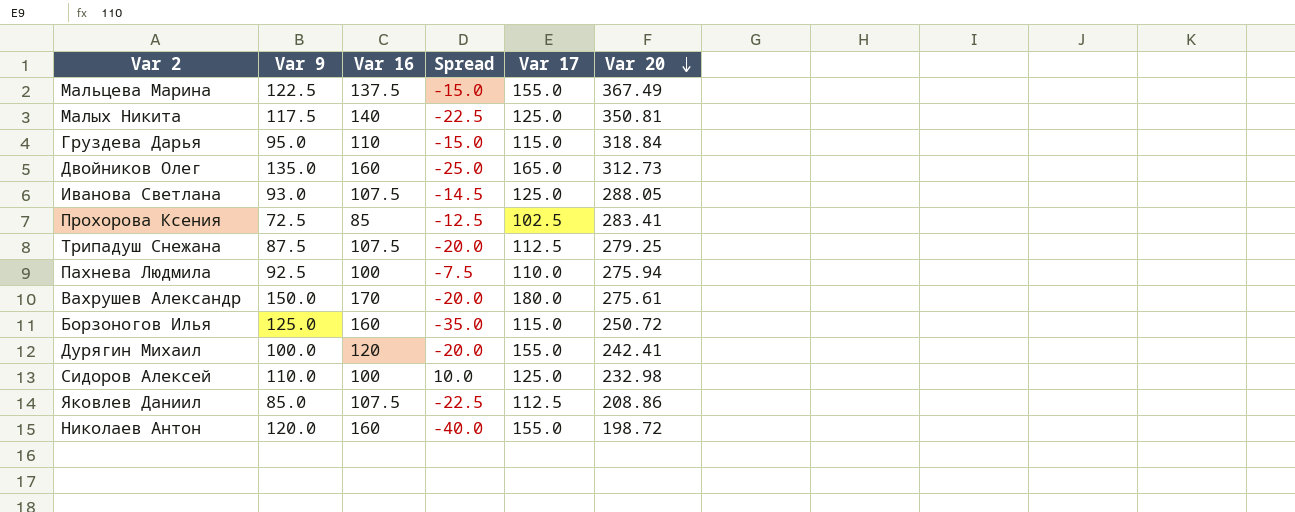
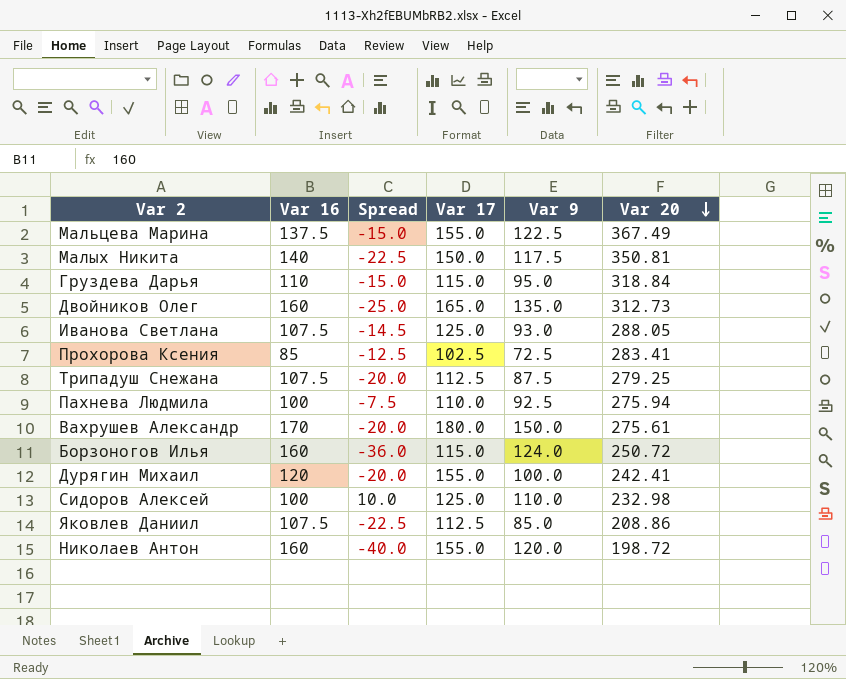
column Var 9 | position: 2 -> 5
Малых Никита | Var 17: 125.0 -> 150.0
Борзоногов Илья | Spread: -35.0 -> -36.0
Борзоногов Илья | Var 9: 125.0 -> 124.0

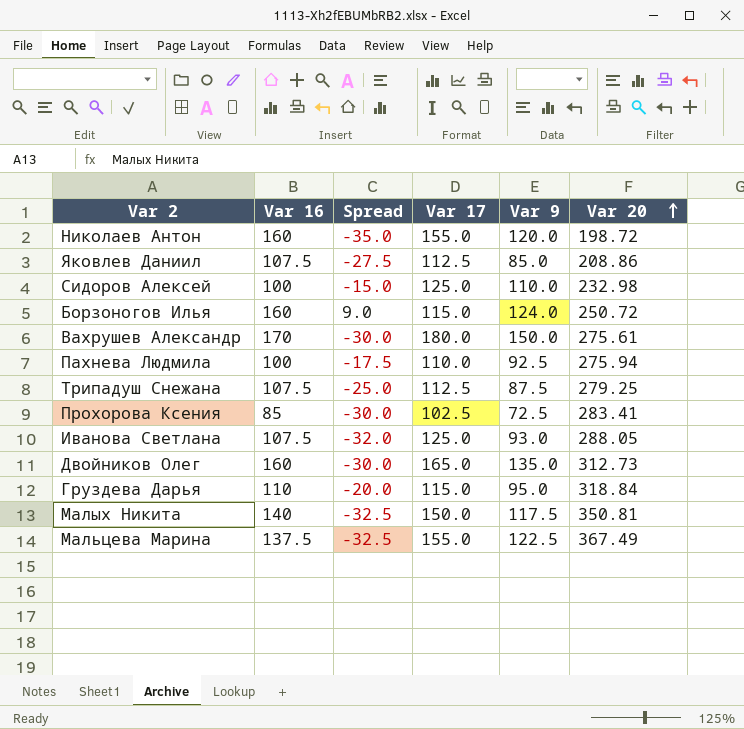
row order: Var 20 descending -> Var 20 ascending
column Spread | formula: [Var 9] - [Var 16] -> [Var 9] - [Var 17]
row Дурягин Михаил: 120 | -20.0 | 155.0 | 100.0 | 242.41 -> none

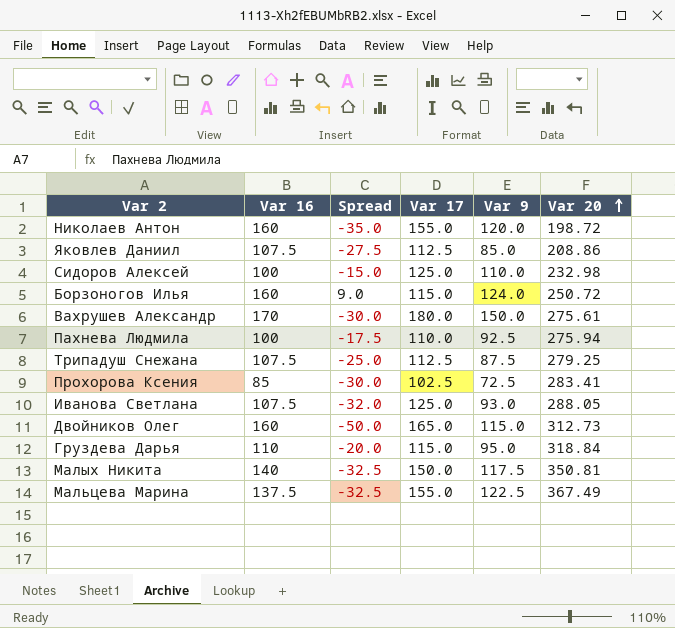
Двойников Олег | Spread: -30.0 -> -50.0
Двойников Олег | Var 9: 135.0 -> 115.0

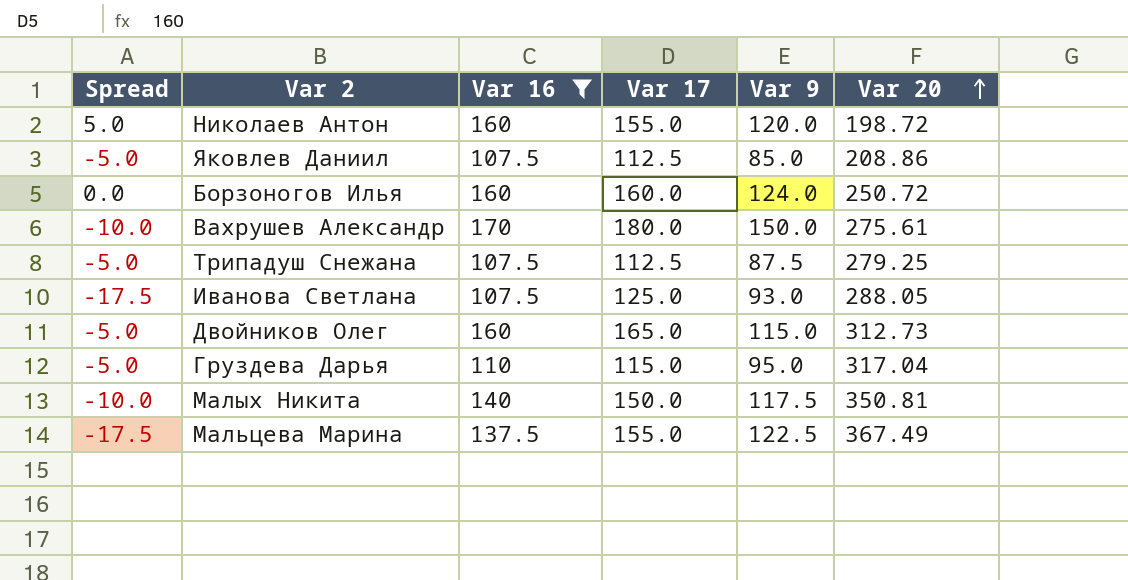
filter: none -> Var 16 >= 107.5
column Spread | formula: [Var 9] - [Var 17] -> [Var 16] - [Var 17]
column Spread | position: 3 -> 1
Борзоногов Илья | Var 17: 115.0 -> 160.0
Груздева Дарья | Var 20: 318.84 -> 317.04

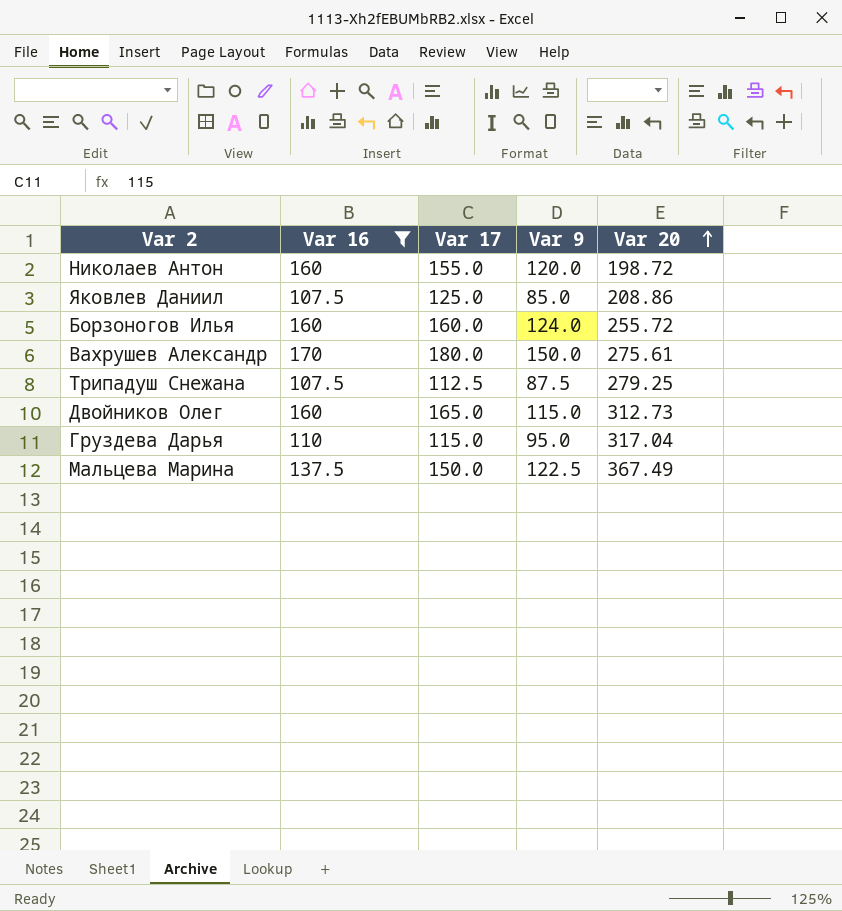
column Spread | formula: [Var 16] - [Var 17] -> none
row Иванова Светлана: -17.5 | 107.5 | 125.0 | 93.0 | 288.05 -> none
row Малых Никита: -10.0 | 140 | 150.0 | 117.5 | 350.81 -> none
Яковлев Даниил | Var 17: 112.5 -> 125.0
Борзоногов Илья | Var 20: 250.72 -> 255.72
Мальцева Марина | Var 17: 155.0 -> 150.0

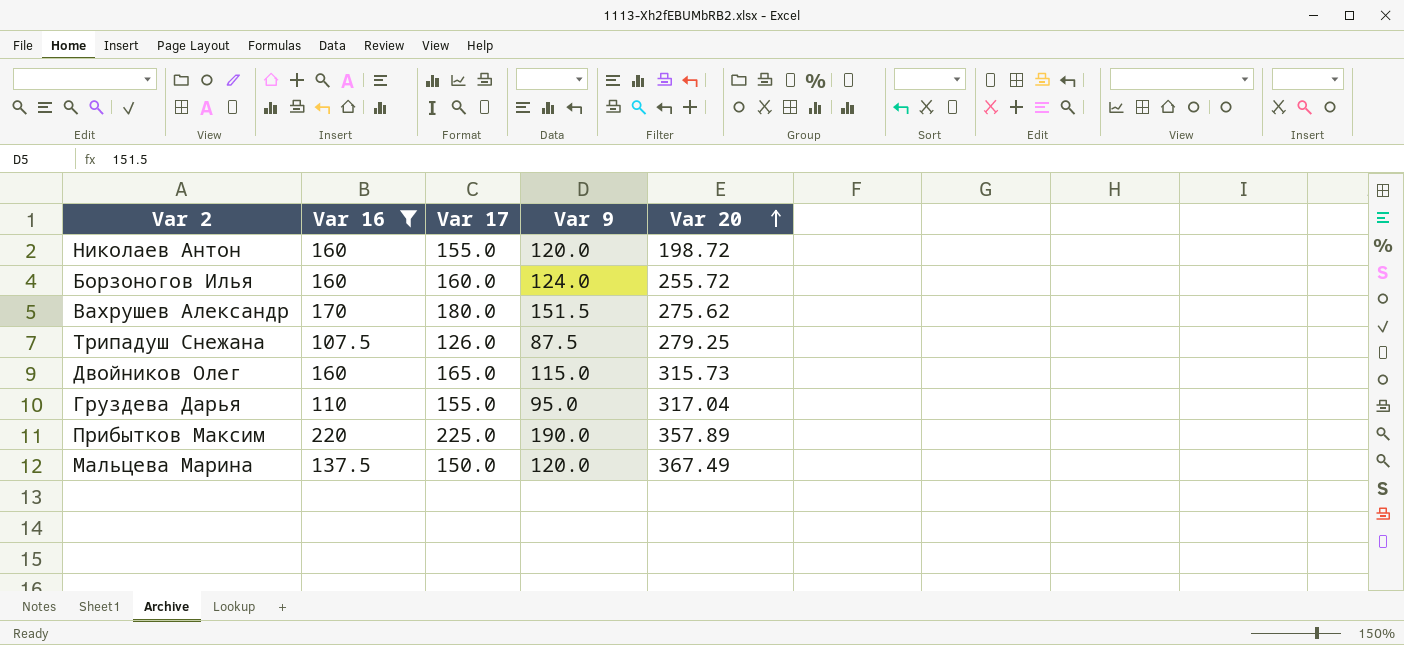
row Яковлев Даниил: 107.5 | 125.0 | 85.0 | 208.86 -> none
Вахрушев Александр | Var 9: 150.0 -> 151.5
Вахрушев Александр | Var 20: 275.61 -> 275.62
Трипадуш Снежана | Var 17: 112.5 -> 126.0
Двойников Олег | Var 20: 312.73 -> 315.73
Груздева Дарья | Var 17: 115.0 -> 155.0
row Прибытков Максим: none -> 220 | 225.0 | 190.0 | 357.89
Мальцева Марина | Var 9: 122.5 -> 120.0

